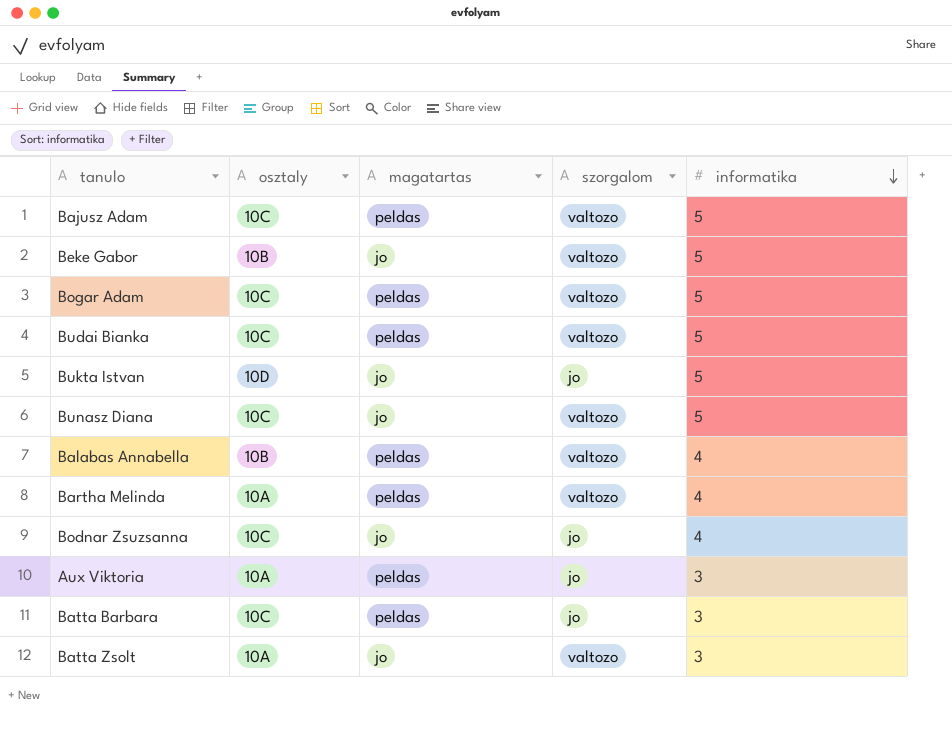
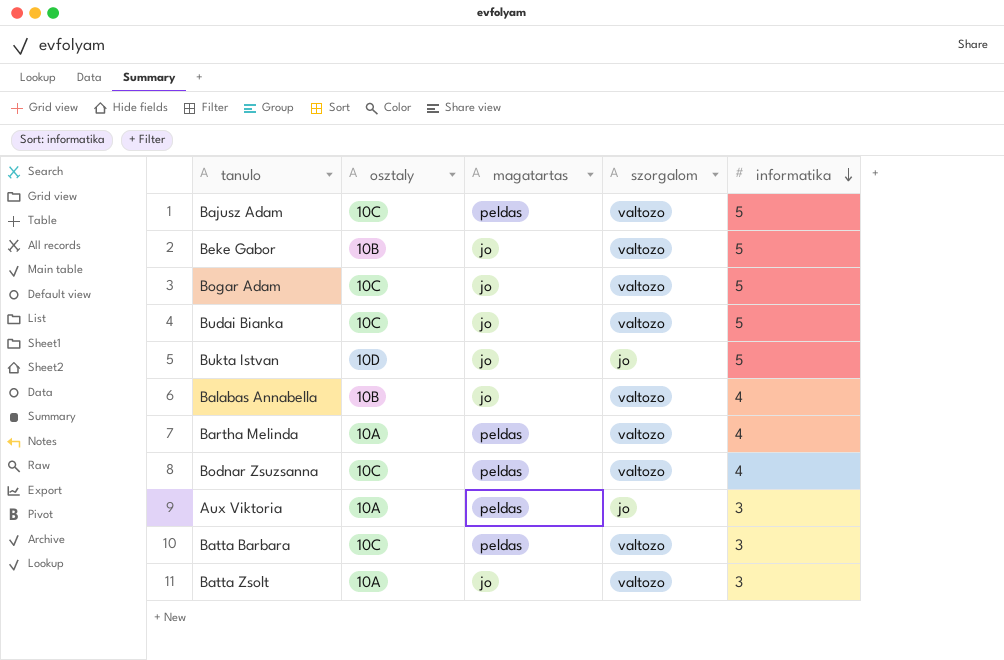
row Bunasz Diana: 10C | jo | valtozo | 5 -> none
Bogar Adam | magatartas: peldas -> jo
Budai Bianka | magatartas: peldas -> jo
Balabas Annabella | magatartas: peldas -> jo
Bodnar Zsuzsanna | magatartas: jo -> peldas
Bodnar Zsuzsanna | szorgalom: jo -> valtozo
Batta Barbara | szorgalom: jo -> valtozo

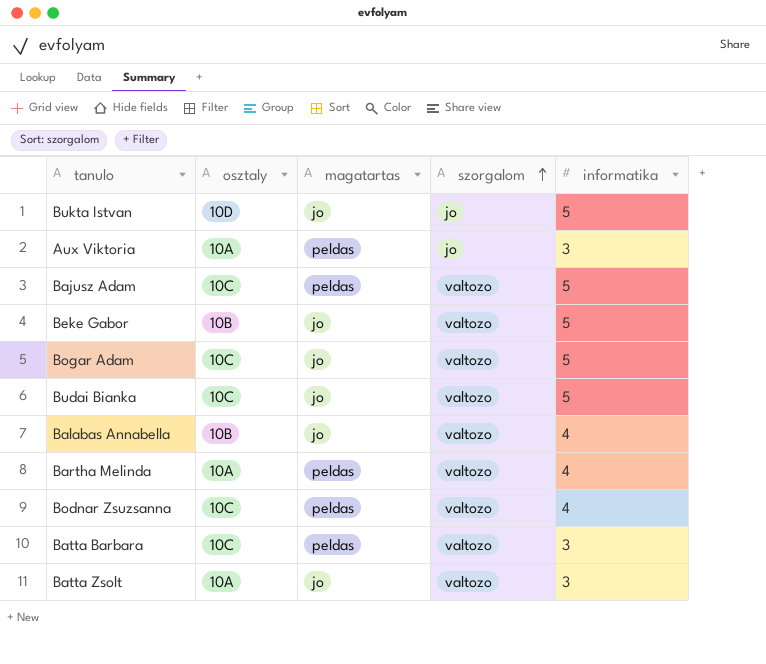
row order: informatika descending -> szorgalom ascending

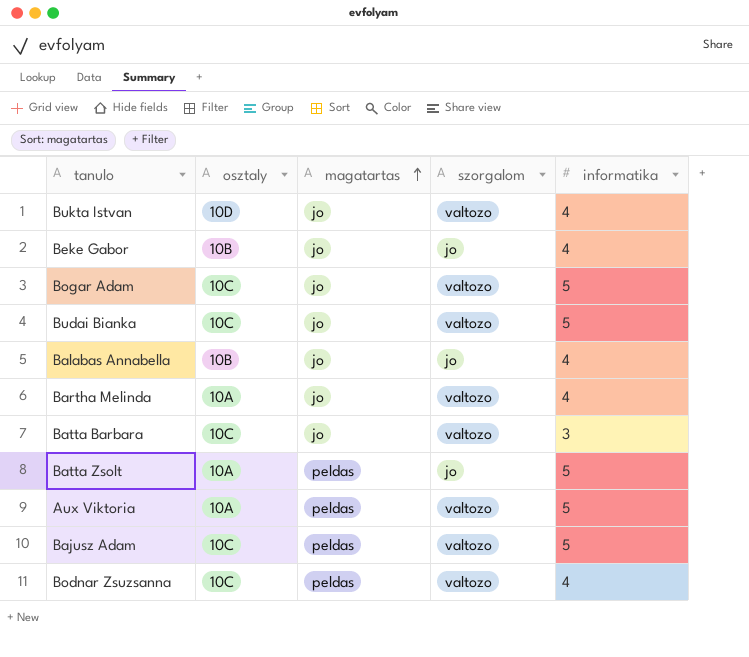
row order: szorgalom ascending -> magatartas ascending
Bukta Istvan | szorgalom: jo -> valtozo
Bukta Istvan | informatika: 5 -> 4
Beke Gabor | szorgalom: valtozo -> jo
Beke Gabor | informatika: 5 -> 4
Balabas Annabella | szorgalom: valtozo -> jo
Bartha Melinda | magatartas: peldas -> jo
Batta Barbara | magatartas: peldas -> jo
Batta Zsolt | magatartas: jo -> peldas
Batta Zsolt | szorgalom: valtozo -> jo
Batta Zsolt | informatika: 3 -> 5
Aux Viktoria | szorgalom: jo -> valtozo
Aux Viktoria | informatika: 3 -> 5

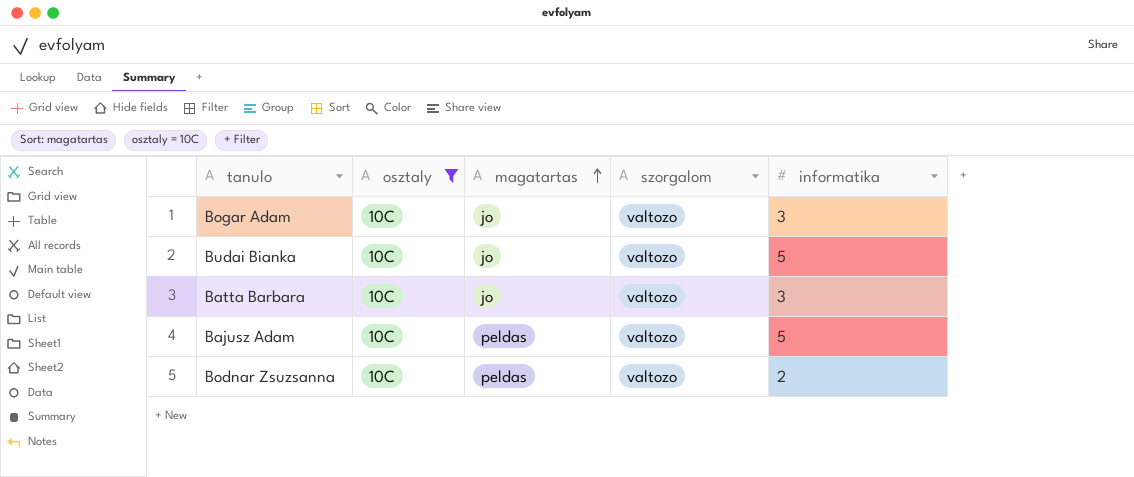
filter: none -> osztaly = 10C
Bogar Adam | informatika: 5 -> 3
Bodnar Zsuzsanna | informatika: 4 -> 2

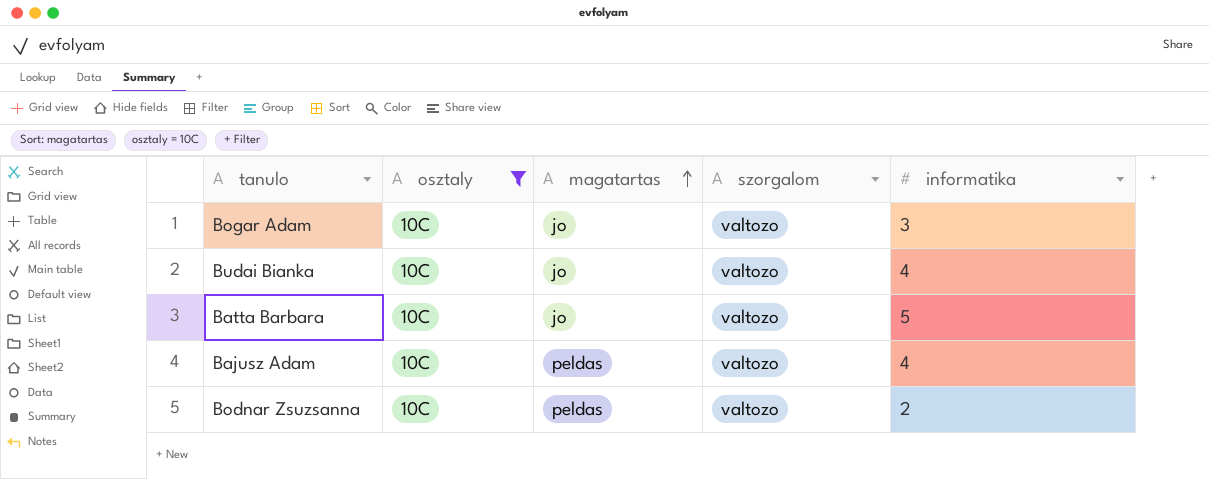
Budai Bianka | informatika: 5 -> 4
Batta Barbara | informatika: 3 -> 5
Bajusz Adam | informatika: 5 -> 4

